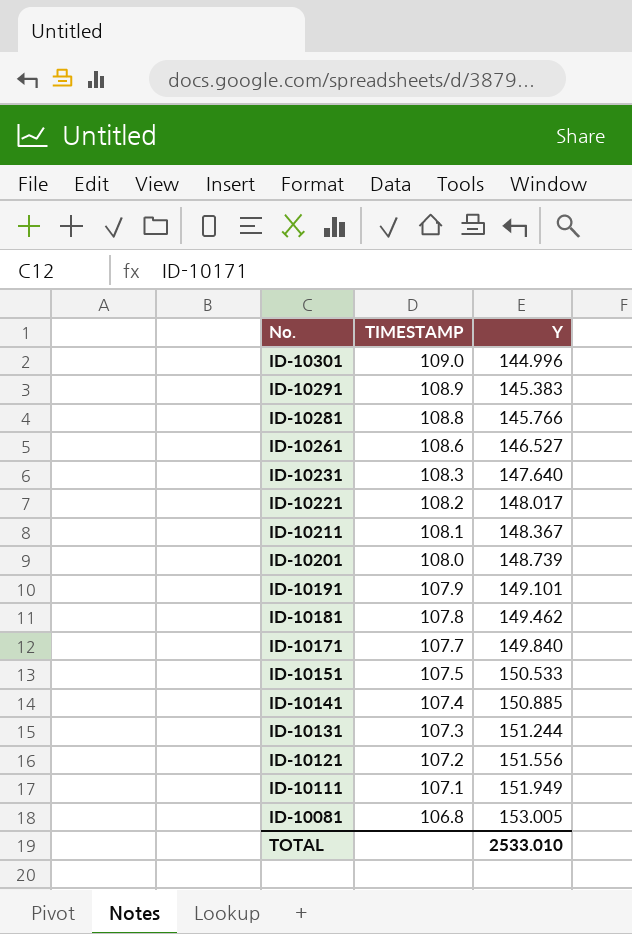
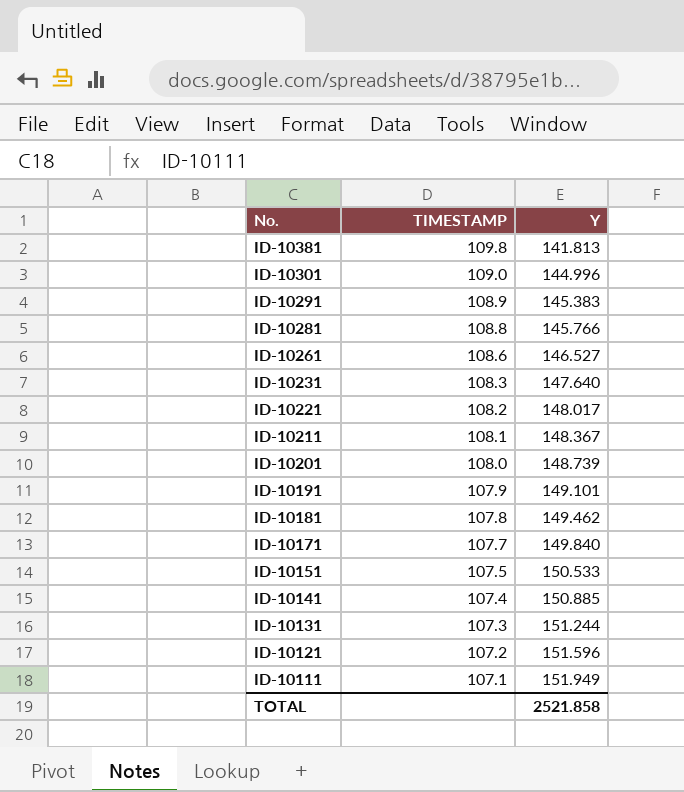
row ID-10081: 106.8 | 153.005 -> none
row ID-10381: none -> 109.8 | 141.813
ID-10121 | Y: 151.556 -> 151.596
TOTAL | Y: 2533.010 -> 2521.858

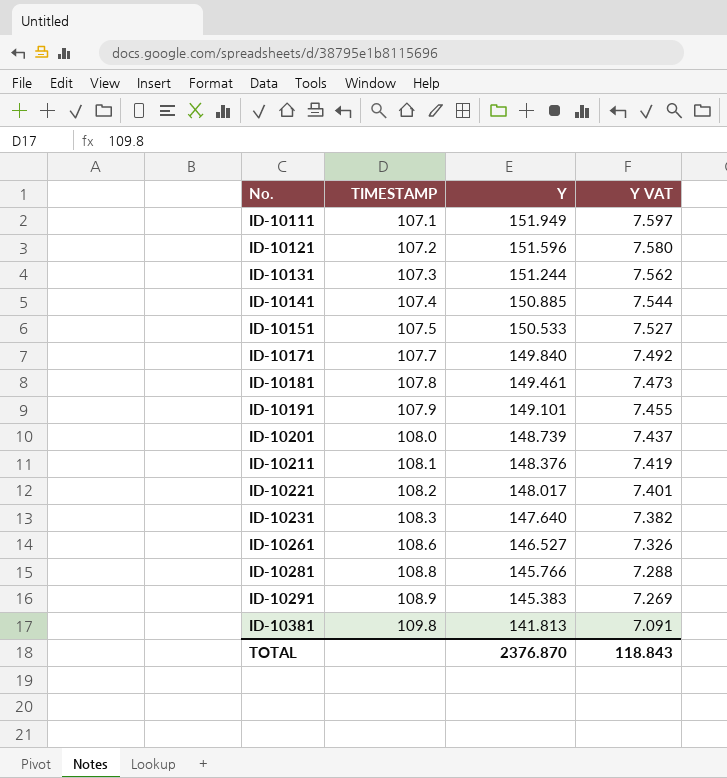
row order: No. descending -> No. ascending
column Y VAT | formula: none -> [Y] * 0.05
row ID-10301: 109.0 | 144.996 -> none
ID-10181 | Y: 149.462 -> 149.461
ID-10211 | Y: 148.367 -> 148.376
TOTAL | Y: 2521.858 -> 2376.870

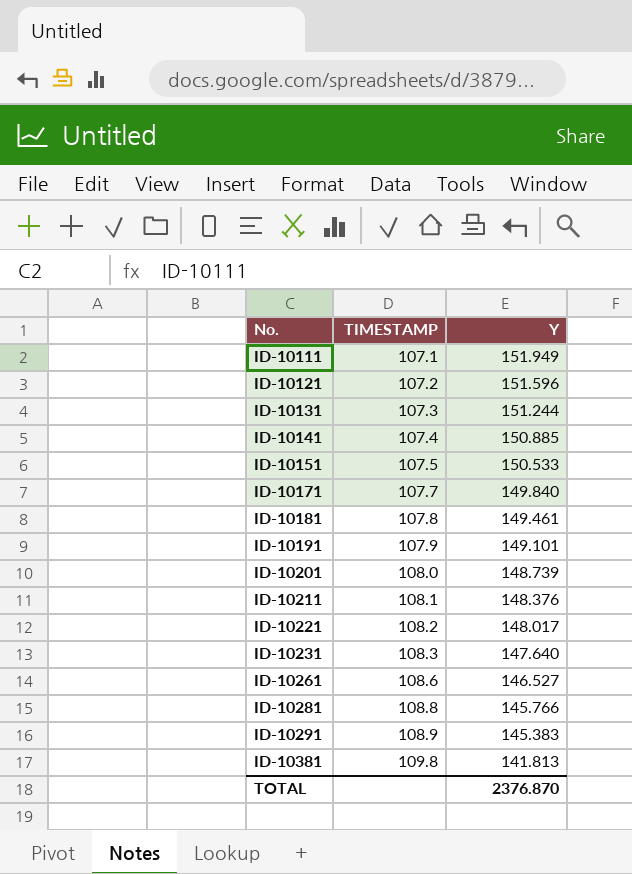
column Y VAT | formula: [Y] * 0.05 -> none

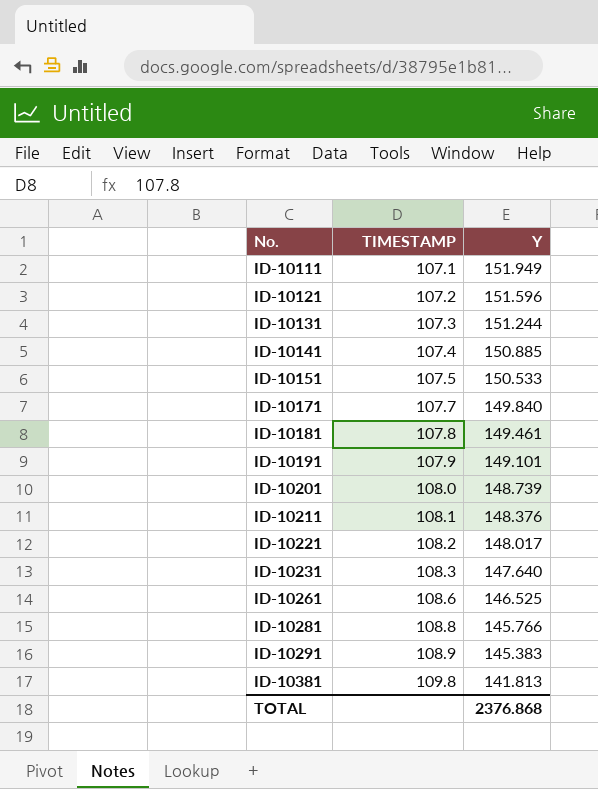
ID-10261 | Y: 146.527 -> 146.525
TOTAL | Y: 2376.870 -> 2376.868

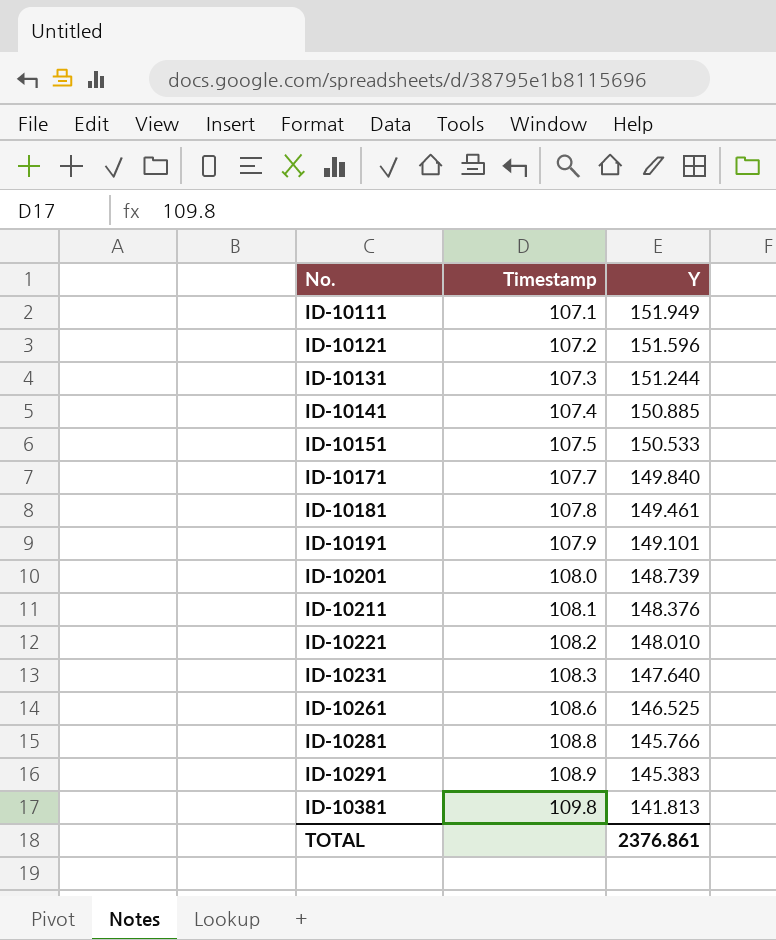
column name: TIMESTAMP -> Timestamp
ID-10221 | Y: 148.017 -> 148.010
TOTAL | Y: 2376.868 -> 2376.861

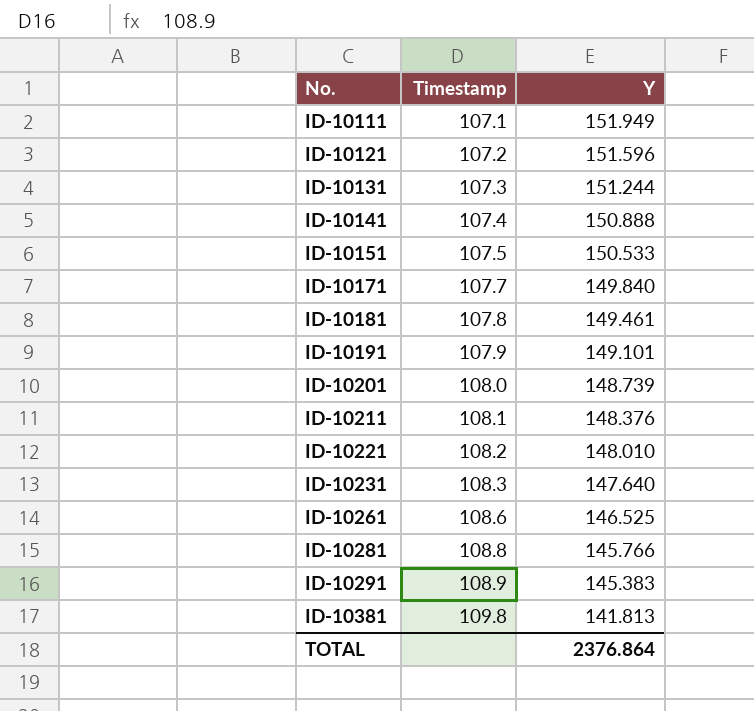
ID-10141 | Y: 150.885 -> 150.888
TOTAL | Y: 2376.861 -> 2376.864

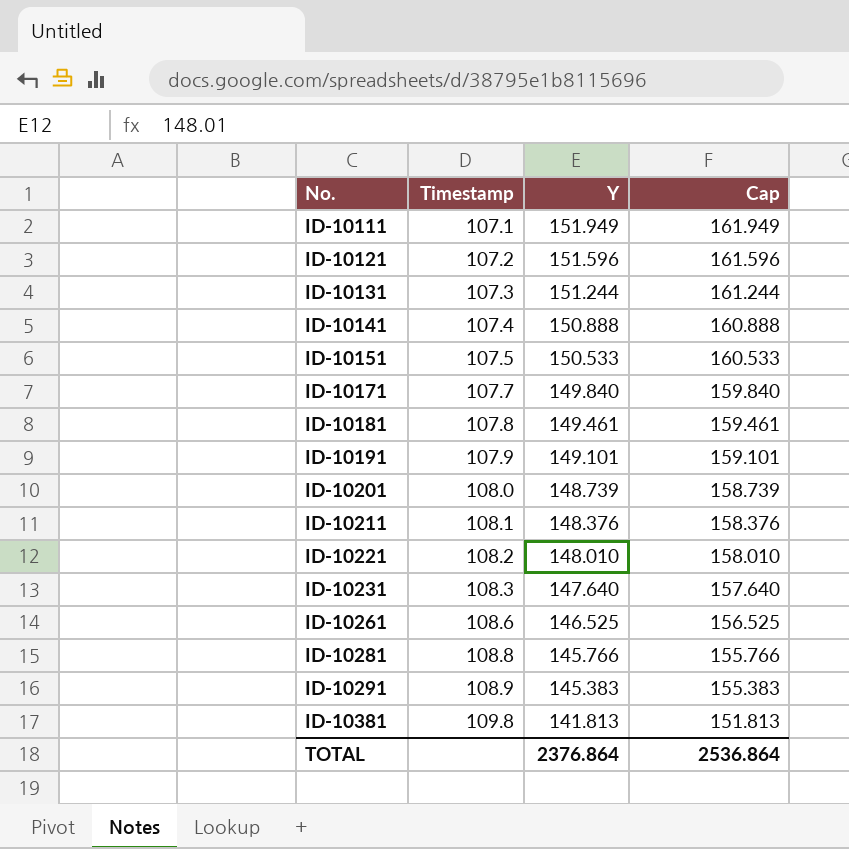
column Cap | formula: none -> [Y] + 10

